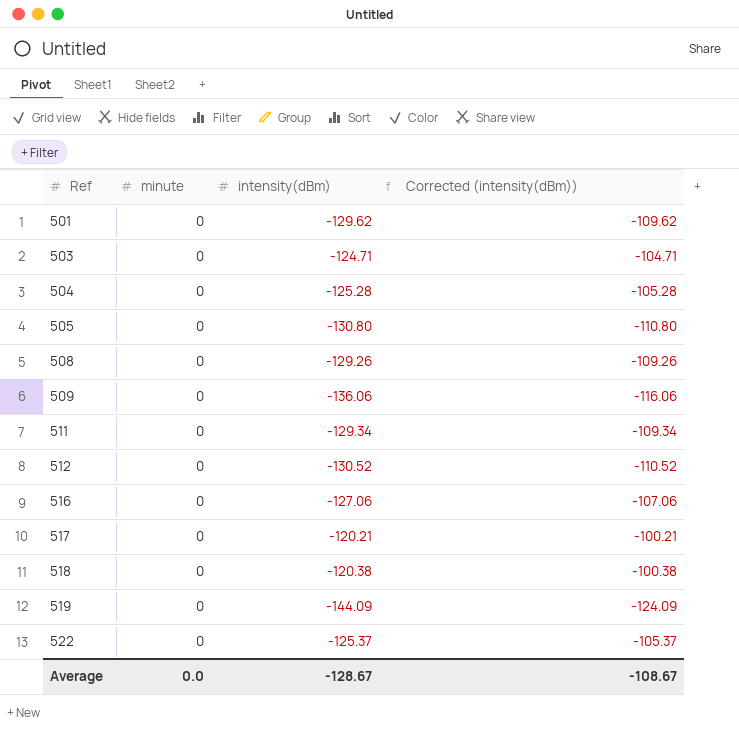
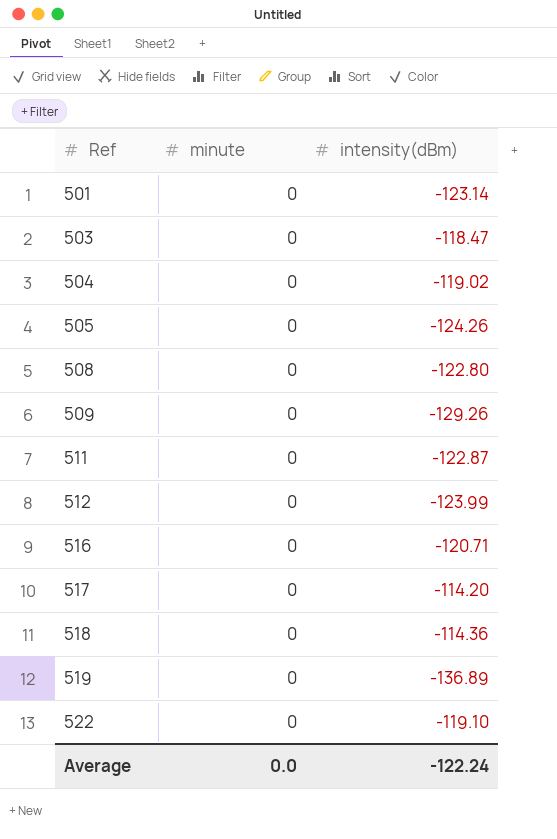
column Corrected (intensity(dBm)) | formula: [intensity(dBm)] + 20 -> none
501 | intensity(dBm): -129.62 -> -123.14
503 | intensity(dBm): -124.71 -> -118.47
504 | intensity(dBm): -125.28 -> -119.02
505 | intensity(dBm): -130.80 -> -124.26
508 | intensity(dBm): -129.26 -> -122.80
509 | intensity(dBm): -136.06 -> -129.26
511 | intensity(dBm): -129.34 -> -122.87
512 | intensity(dBm): -130.52 -> -123.99
516 | intensity(dBm): -127.06 -> -120.71
517 | intensity(dBm): -120.21 -> -114.20
518 | intensity(dBm): -120.38 -> -114.36
519 | intensity(dBm): -144.09 -> -136.89
522 | intensity(dBm): -125.37 -> -119.10
Average | intensity(dBm): -128.67 -> -122.24

